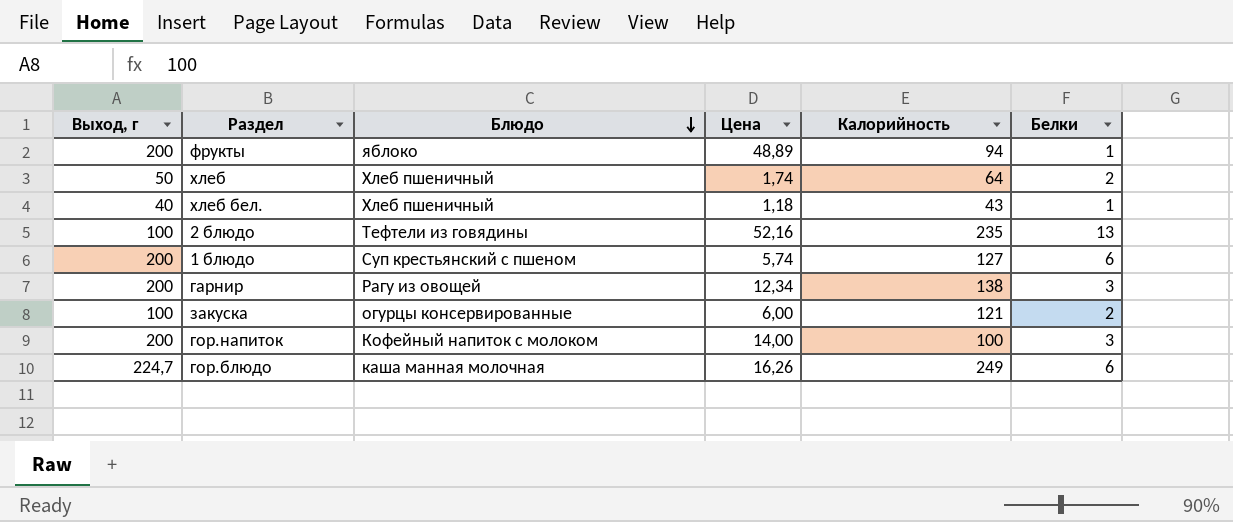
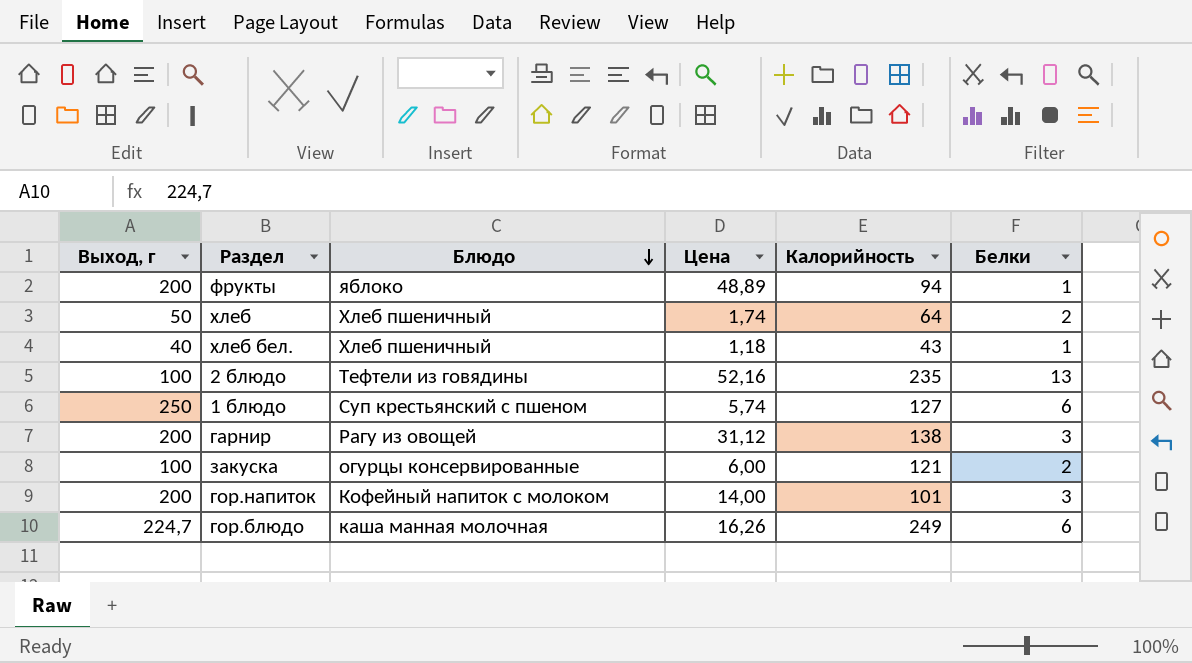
1 блюдо | Выход, г: 200 -> 250
гарнир | Цена: 12,34 -> 31,12
гор.напиток | Калорийность: 100 -> 101

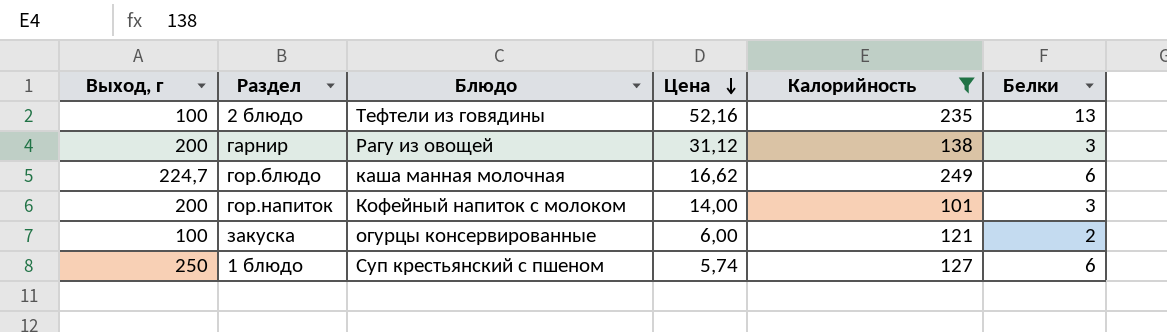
filter: none -> Калорийность >= 101
row order: Блюдо descending -> Цена descending
гор.блюдо | Цена: 16,26 -> 16,62

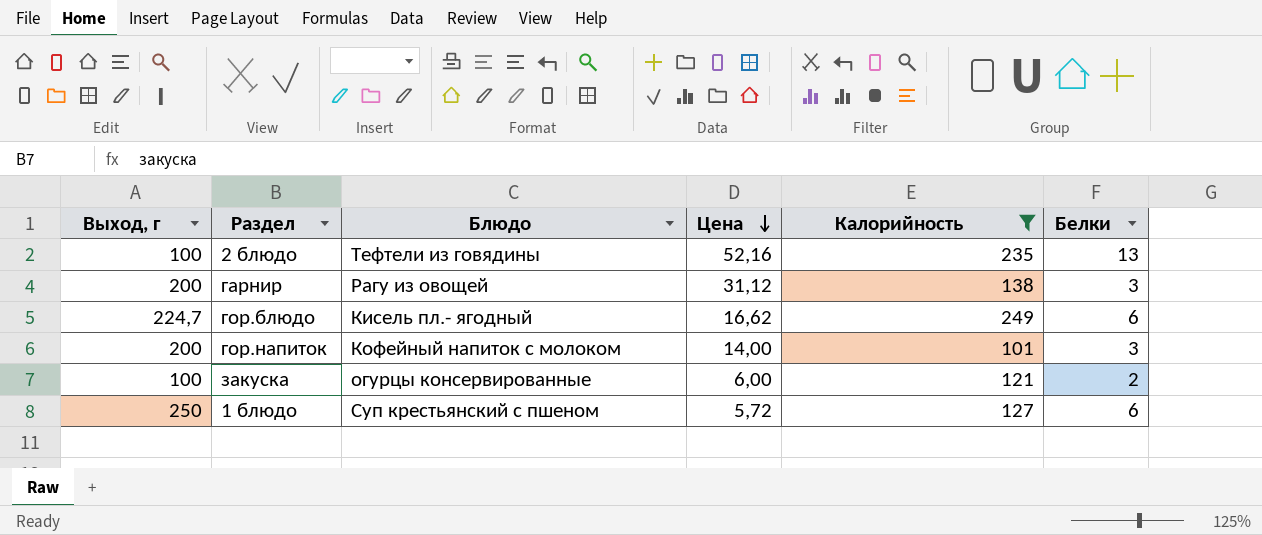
гор.блюдо | Блюдо: каша манная молочная -> Кисель пл.- ягодный
1 блюдо | Цена: 5,74 -> 5,72

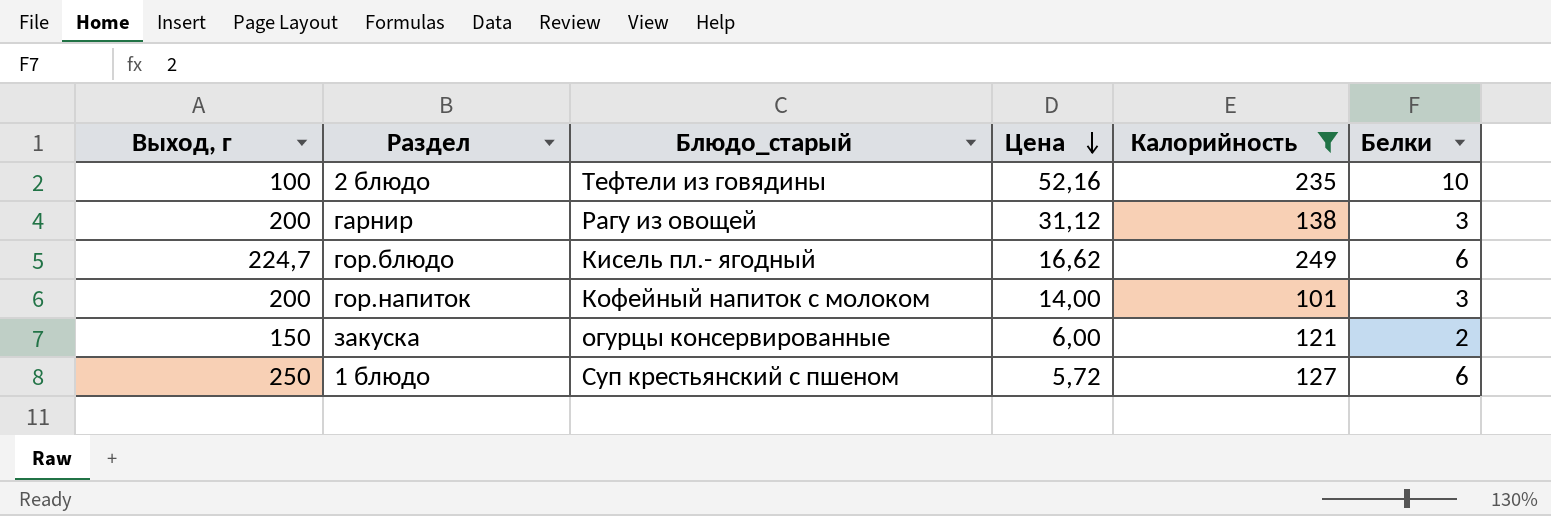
column name: Блюдо -> Блюдо_старый
2 блюдо | Белки: 13 -> 10
закуска | Выход, г: 100 -> 150

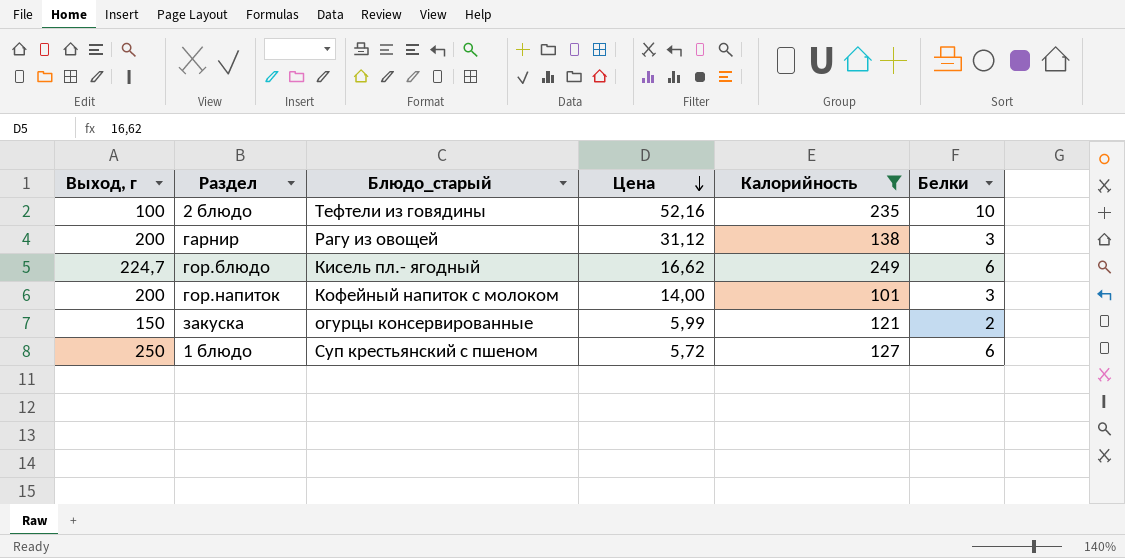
закуска | Цена: 6,00 -> 5,99

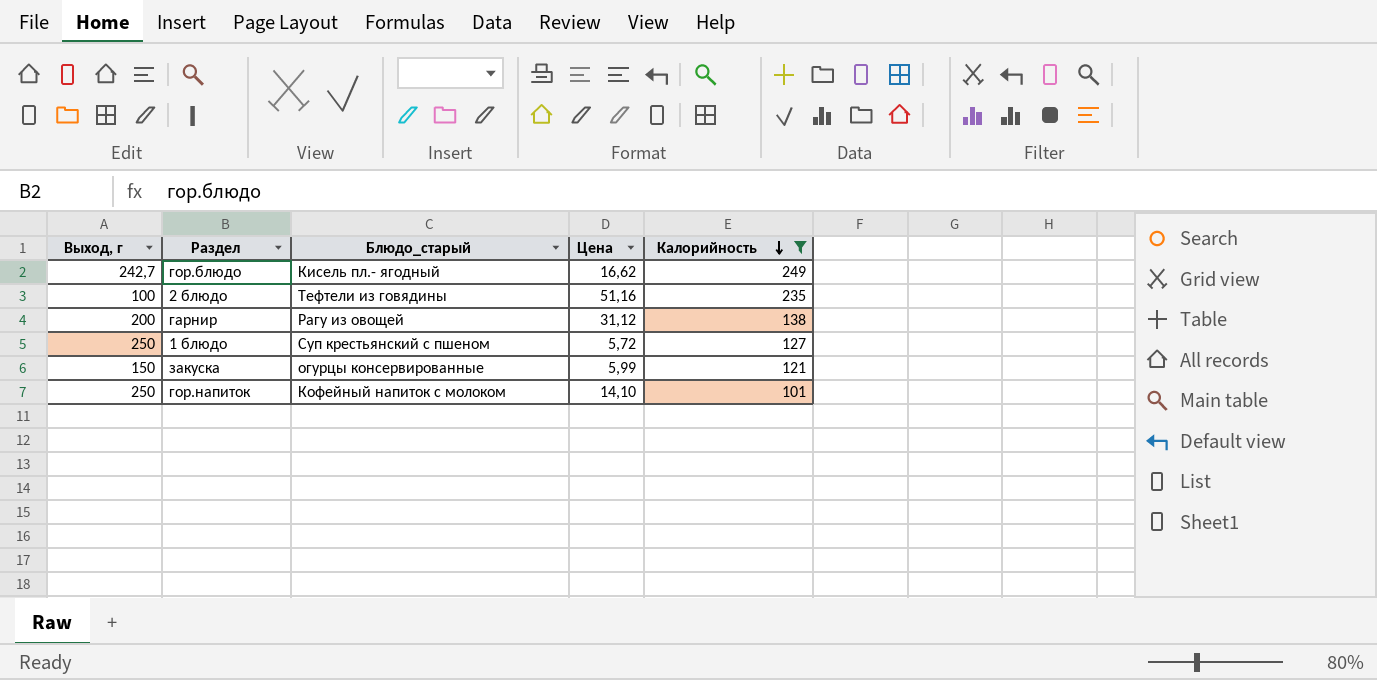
row order: Цена descending -> Калорийность descending
column Белки | position: 6 -> none
гор.блюдо | Выход, г: 224,7 -> 242,7
2 блюдо | Цена: 52,16 -> 51,16
гор.напиток | Выход, г: 200 -> 250
гор.напиток | Цена: 14,00 -> 14,10

